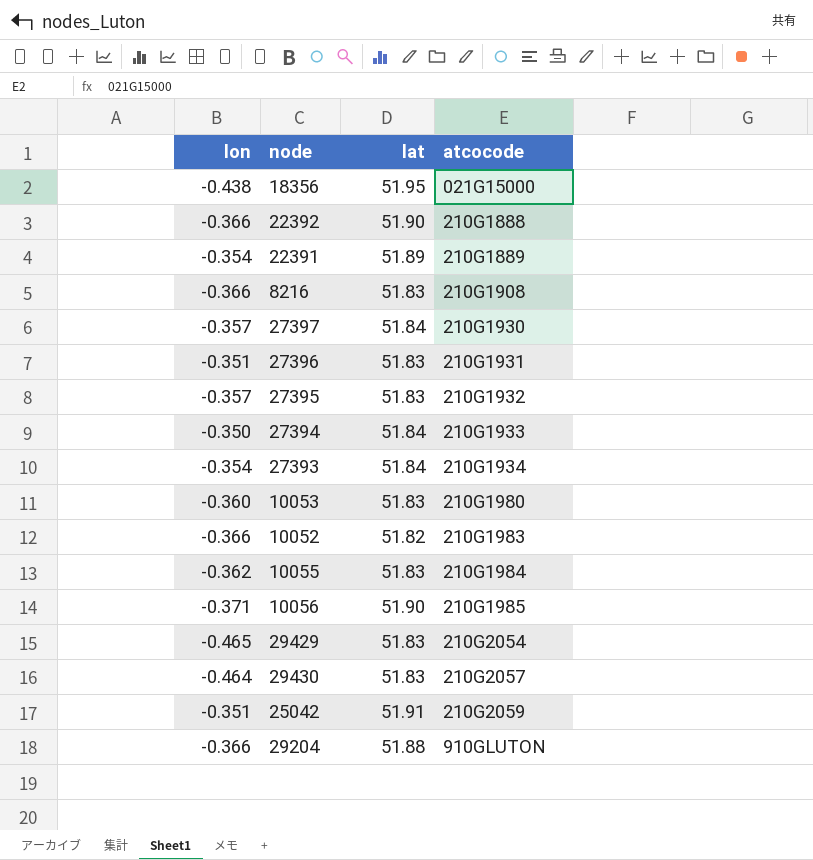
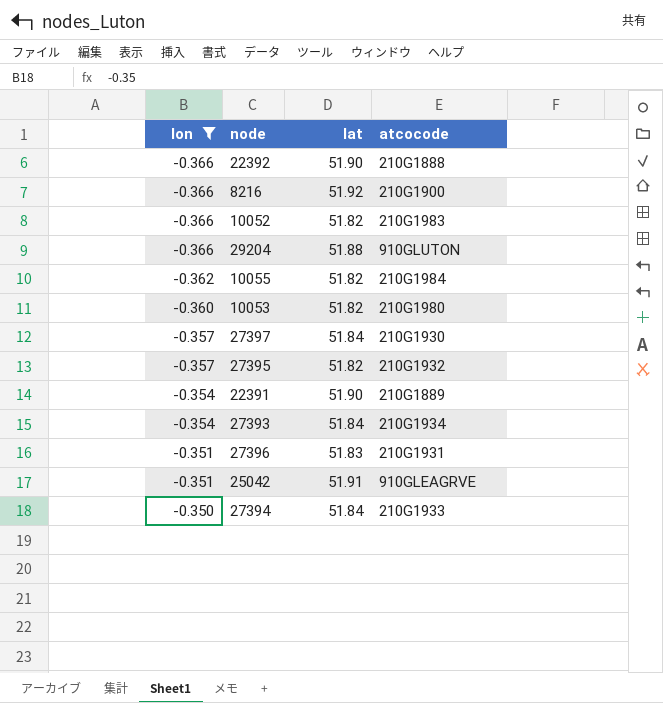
filter: none -> lon >= -0.366
row order: atcocode ascending -> lon ascending
8216 | lat: 51.83 -> 51.92
8216 | atcocode: 210G1908 -> 210G1900
10055 | lat: 51.83 -> 51.82
10053 | lat: 51.83 -> 51.82
27395 | lat: 51.83 -> 51.82
22391 | lat: 51.89 -> 51.90
25042 | atcocode: 210G2059 -> 910GLEAGRVE

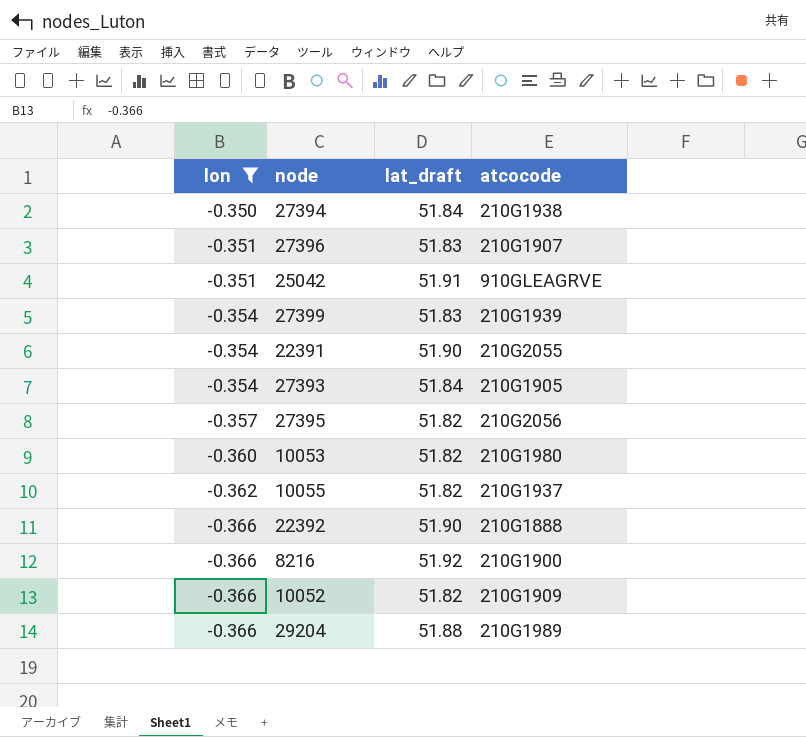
row order: lon ascending -> lon descending
column name: lat -> lat_draft
row 27397: -0.357 | 51.84 | 210G1930 -> none
27394 | atcocode: 210G1933 -> 210G1938
27396 | atcocode: 210G1931 -> 210G1907
row 27399: none -> -0.354 | 51.83 | 210G1939
22391 | atcocode: 210G1889 -> 210G2055
27393 | atcocode: 210G1934 -> 210G1905
27395 | atcocode: 210G1932 -> 210G2056
10055 | atcocode: 210G1984 -> 210G1937
10052 | atcocode: 210G1983 -> 210G1909
29204 | atcocode: 910GLUTON -> 210G1989

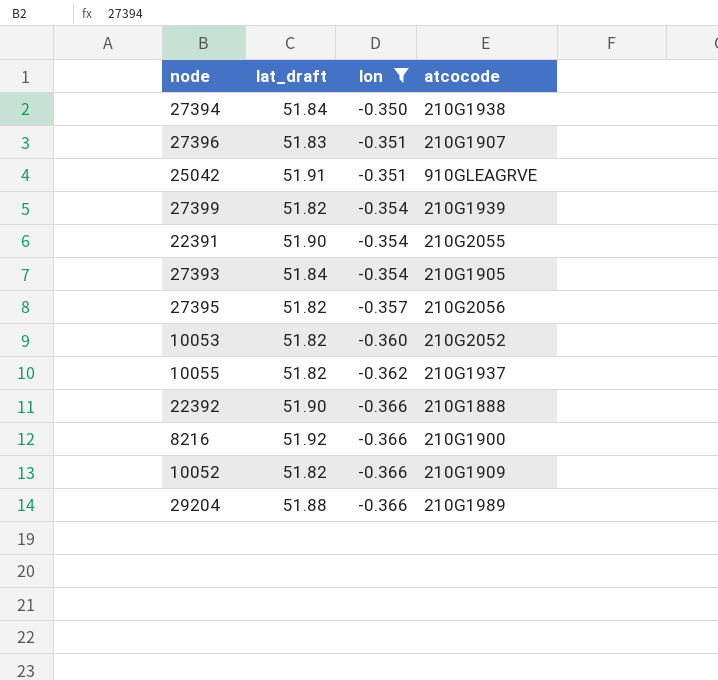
column lon | position: 1 -> 3
27399 | lat_draft: 51.83 -> 51.82
10053 | atcocode: 210G1980 -> 210G2052

